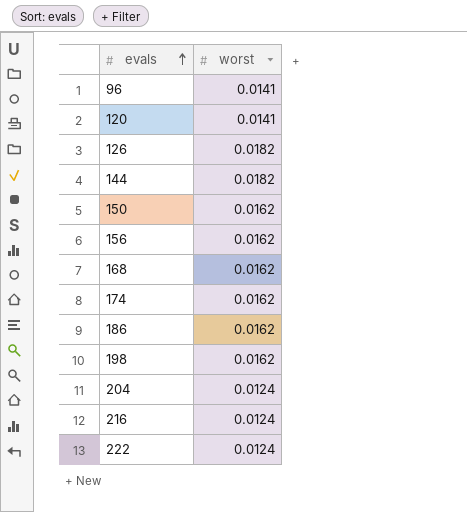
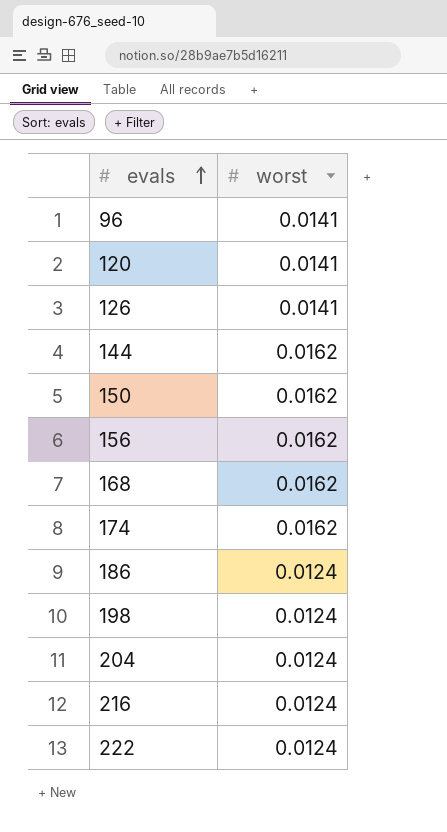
126 | worst: 0.0182 -> 0.0141
144 | worst: 0.0182 -> 0.0162
186 | worst: 0.0162 -> 0.0124
198 | worst: 0.0162 -> 0.0124

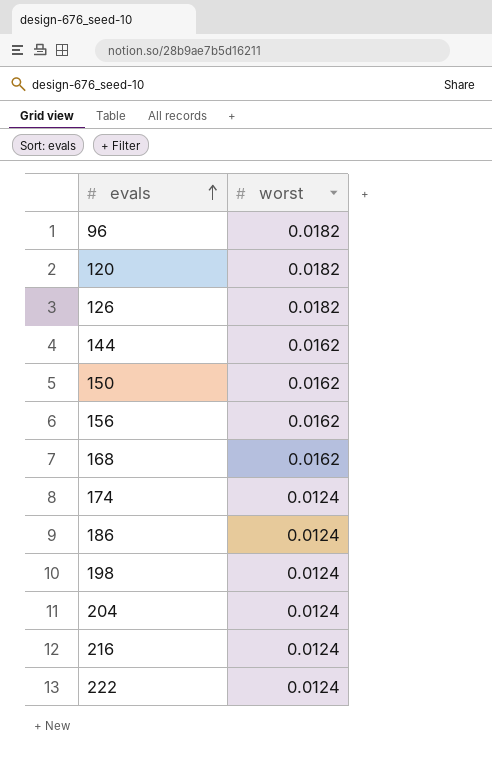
96 | worst: 0.0141 -> 0.0182
120 | worst: 0.0141 -> 0.0182
126 | worst: 0.0141 -> 0.0182
174 | worst: 0.0162 -> 0.0124

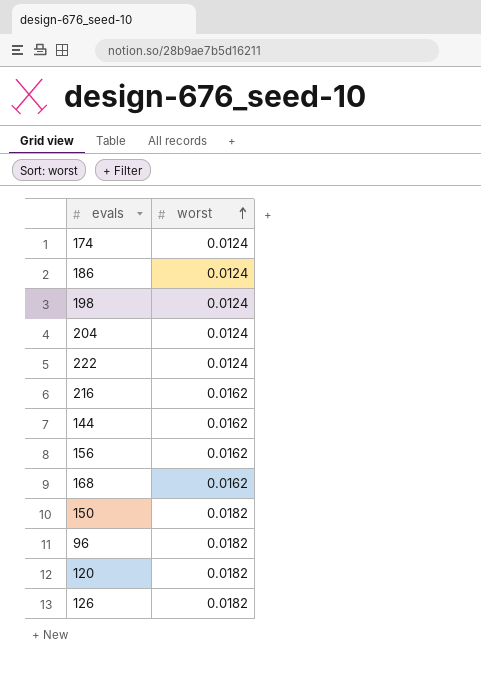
row order: evals ascending -> worst ascending
216 | worst: 0.0124 -> 0.0162
150 | worst: 0.0162 -> 0.0182

